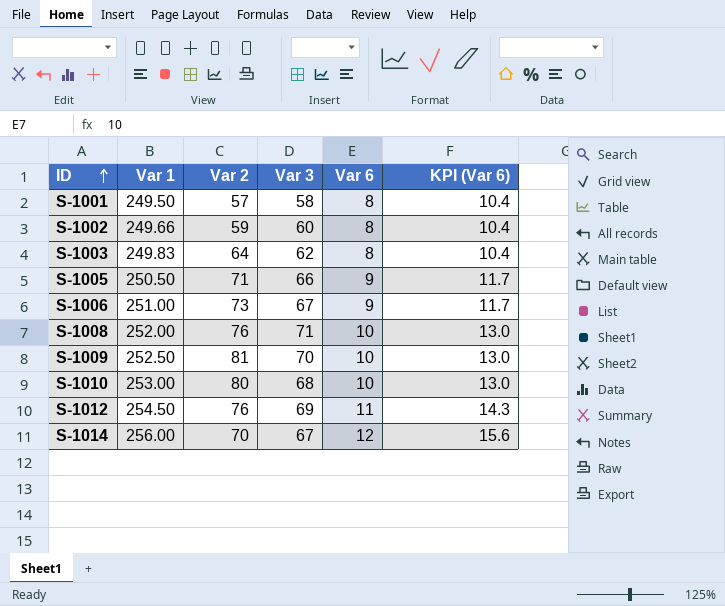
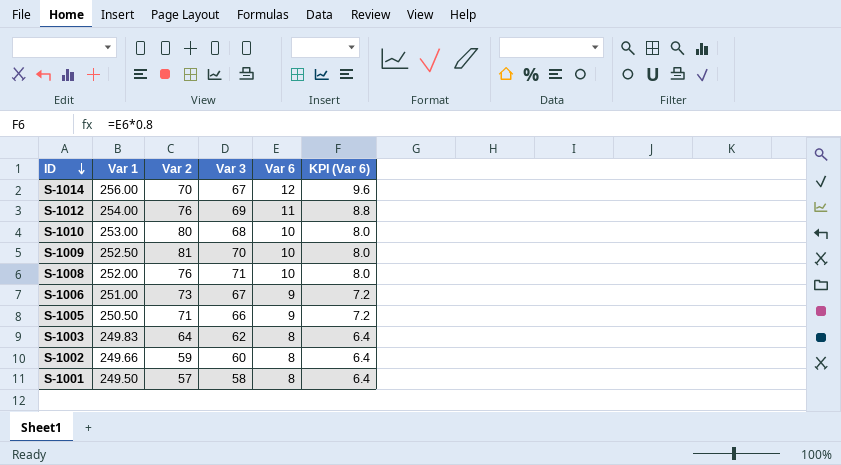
row order: ID ascending -> ID descending
column KPI (Var 6) | formula: [Var 6] * 1.3 -> [Var 6] * 0.8
S-1012 | Var 1: 254.50 -> 254.00

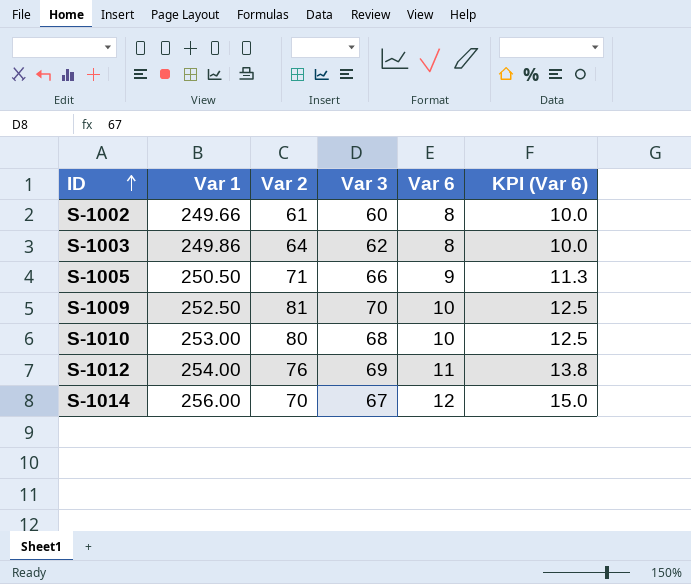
row order: ID descending -> ID ascending
column KPI (Var 6) | formula: [Var 6] * 0.8 -> [Var 6] * 1.25
row S-1008: 252.00 | 76 | 71 | 10 | 8.0 -> none
row S-1006: 251.00 | 73 | 67 | 9 | 7.2 -> none
row S-1001: 249.50 | 57 | 58 | 8 | 6.4 -> none
S-1002 | Var 2: 59 -> 61
S-1003 | Var 1: 249.83 -> 249.86

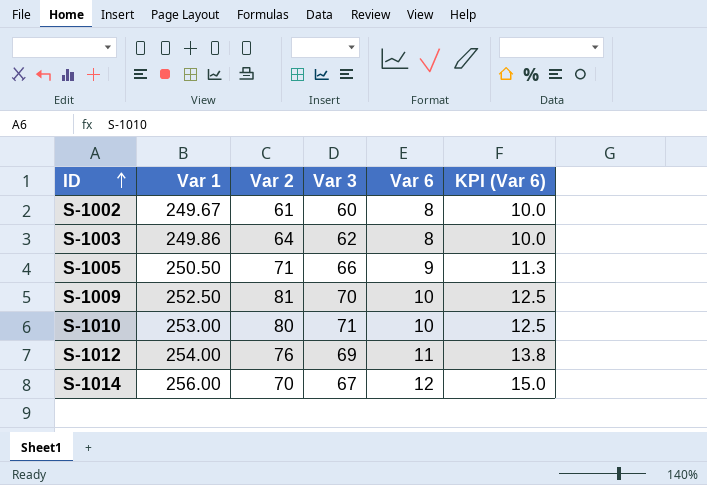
S-1002 | Var 1: 249.66 -> 249.67
S-1010 | Var 3: 68 -> 71

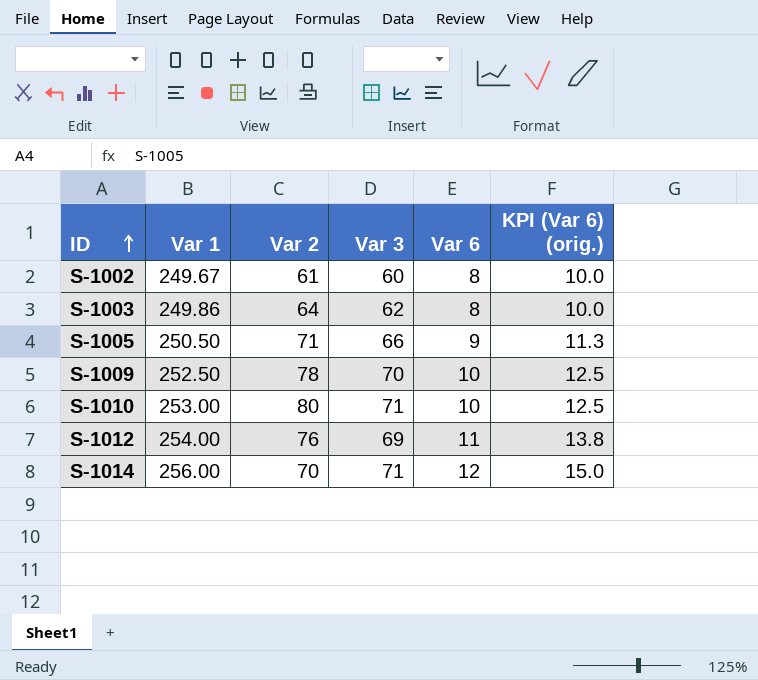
column name: KPI (Var 6) -> KPI (Var 6) (orig.)
S-1009 | Var 2: 81 -> 78
S-1014 | Var 3: 67 -> 71

